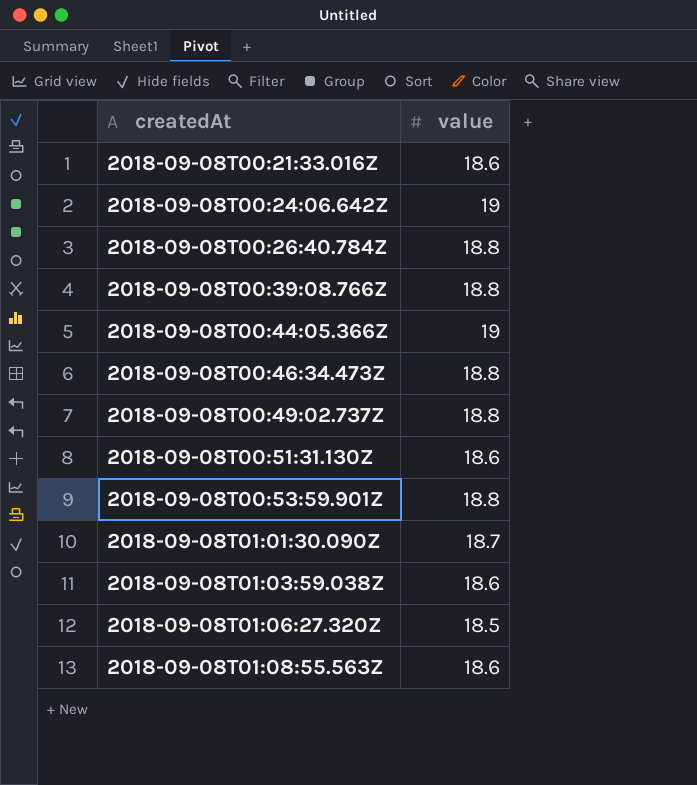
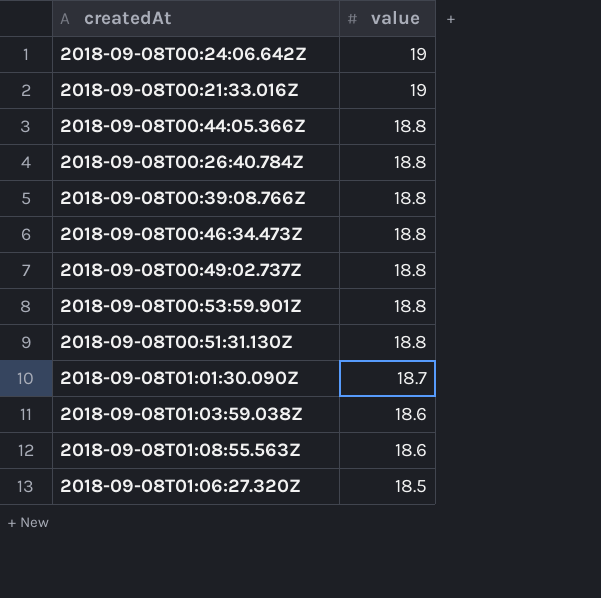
row order: createdAt ascending -> value descending
2018-09-08T00:21:33.016Z | value: 18.6 -> 19
2018-09-08T00:44:05.366Z | value: 19 -> 18.8
2018-09-08T00:51:31.130Z | value: 18.6 -> 18.8

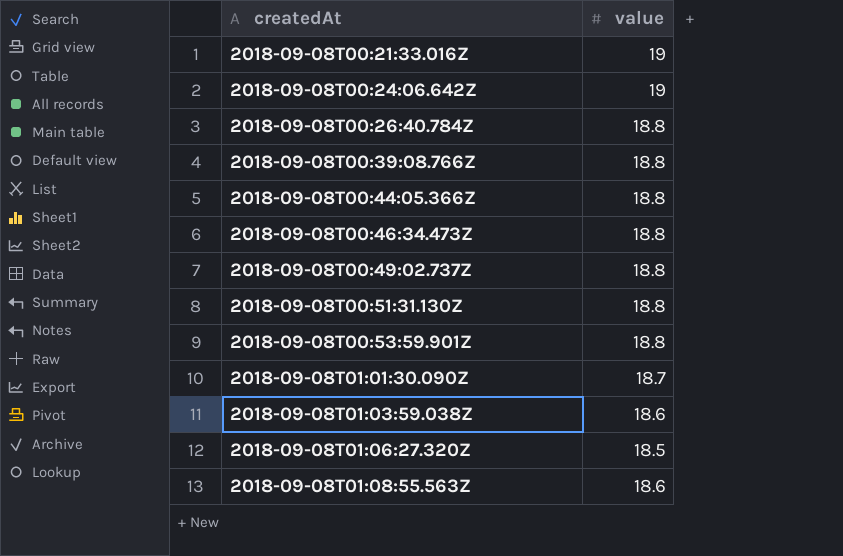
row order: value descending -> createdAt ascending

